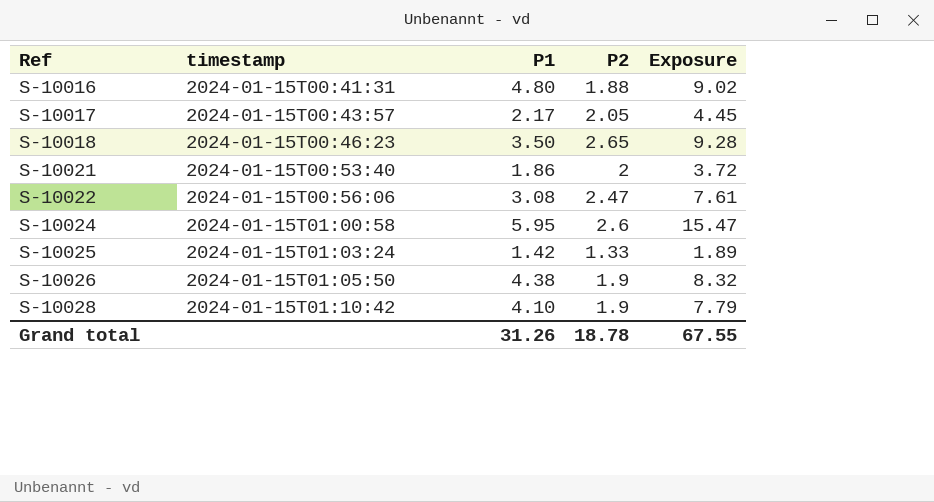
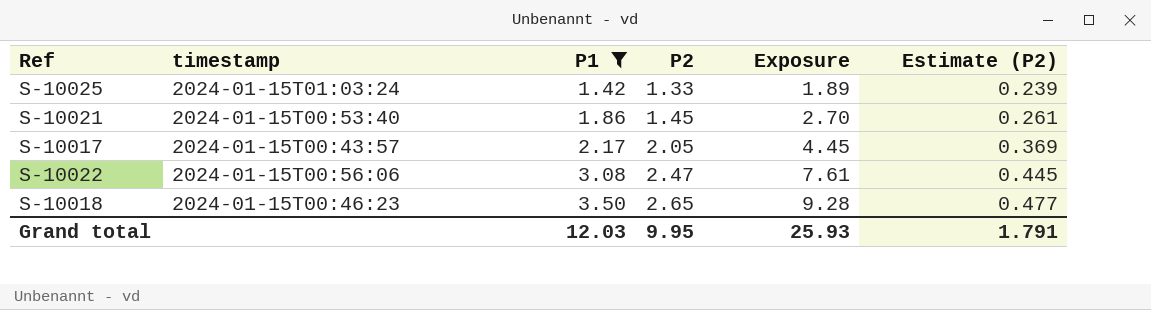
filter: none -> P1 <= 3.50
row order: Ref ascending -> P1 ascending
column Estimate (P2) | formula: none -> [P2] * 0.18
S-10021 | P2: 2 -> 1.45
S-10021 | Exposure: 3.72 -> 2.70
Grand total | P1: 31.26 -> 12.03
Grand total | P2: 18.78 -> 9.95
Grand total | Exposure: 67.55 -> 25.93

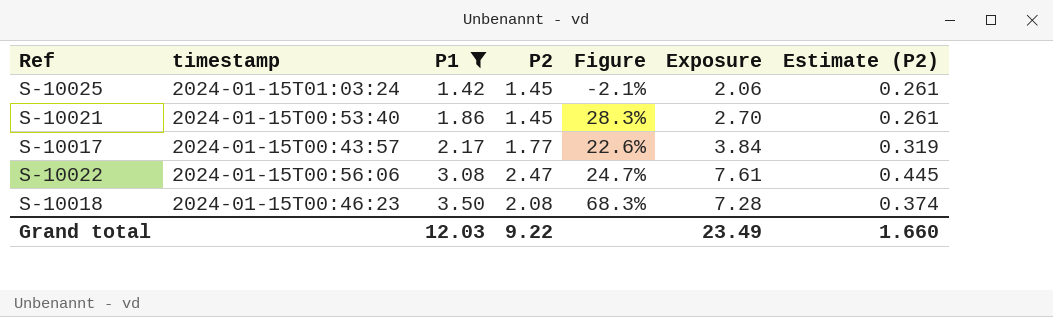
column Figure | formula: none -> ([P1] - [P2]) / [P2]
S-10025 | P2: 1.33 -> 1.45
S-10025 | Exposure: 1.89 -> 2.06
S-10025 | Estimate (P2): 0.239 -> 0.261
S-10017 | P2: 2.05 -> 1.77
S-10017 | Exposure: 4.45 -> 3.84
S-10017 | Estimate (P2): 0.369 -> 0.319
S-10018 | P2: 2.65 -> 2.08
S-10018 | Exposure: 9.28 -> 7.28
S-10018 | Estimate (P2): 0.477 -> 0.374
Grand total | P2: 9.95 -> 9.22
Grand total | Exposure: 25.93 -> 23.49
Grand total | Estimate (P2): 1.791 -> 1.660

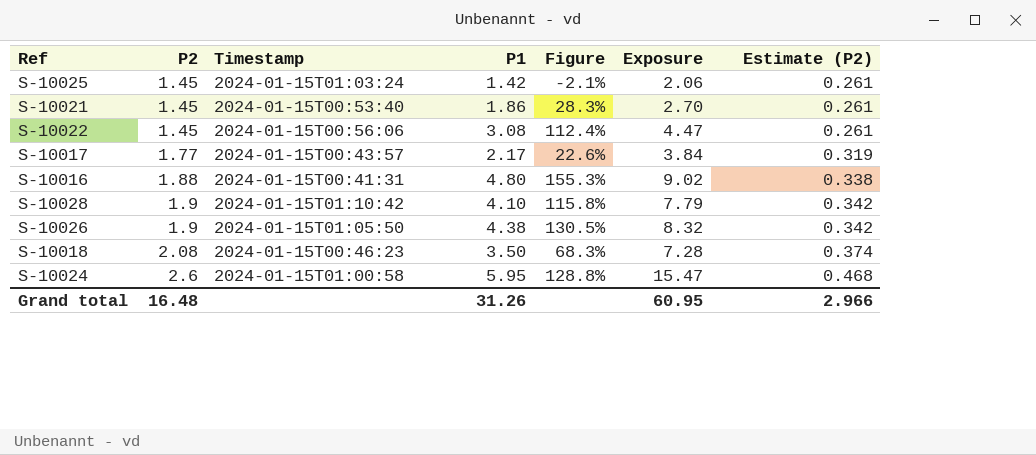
filter: P1 <= 3.50 -> none
row order: P1 ascending -> P2 ascending
column P2 | position: 4 -> 2
column name: timestamp -> Timestamp
S-10022 | P2: 2.47 -> 1.45
S-10022 | Figure: 24.7% -> 112.4%
S-10022 | Exposure: 7.61 -> 4.47
S-10022 | Estimate (P2): 0.445 -> 0.261
Grand total | P2: 9.22 -> 16.48
Grand total | P1: 12.03 -> 31.26
Grand total | Exposure: 23.49 -> 60.95
Grand total | Estimate (P2): 1.660 -> 2.966

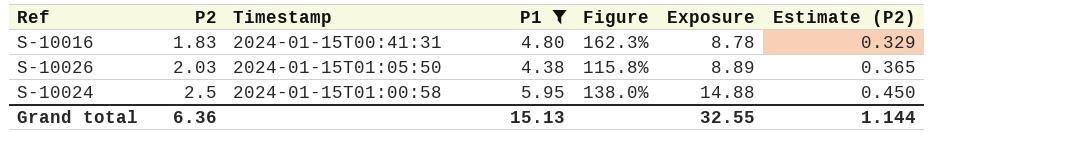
filter: none -> P1 >= 4.38
S-10016 | P2: 1.88 -> 1.83
S-10016 | Figure: 155.3% -> 162.3%
S-10016 | Exposure: 9.02 -> 8.78
S-10016 | Estimate (P2): 0.338 -> 0.329
S-10026 | P2: 1.9 -> 2.03
S-10026 | Figure: 130.5% -> 115.8%
S-10026 | Exposure: 8.32 -> 8.89
S-10026 | Estimate (P2): 0.342 -> 0.365
S-10024 | P2: 2.6 -> 2.5
S-10024 | Figure: 128.8% -> 138.0%
S-10024 | Exposure: 15.47 -> 14.88
S-10024 | Estimate (P2): 0.468 -> 0.450
Grand total | P2: 16.48 -> 6.36
Grand total | P1: 31.26 -> 15.13
Grand total | Exposure: 60.95 -> 32.55
Grand total | Estimate (P2): 2.966 -> 1.144

